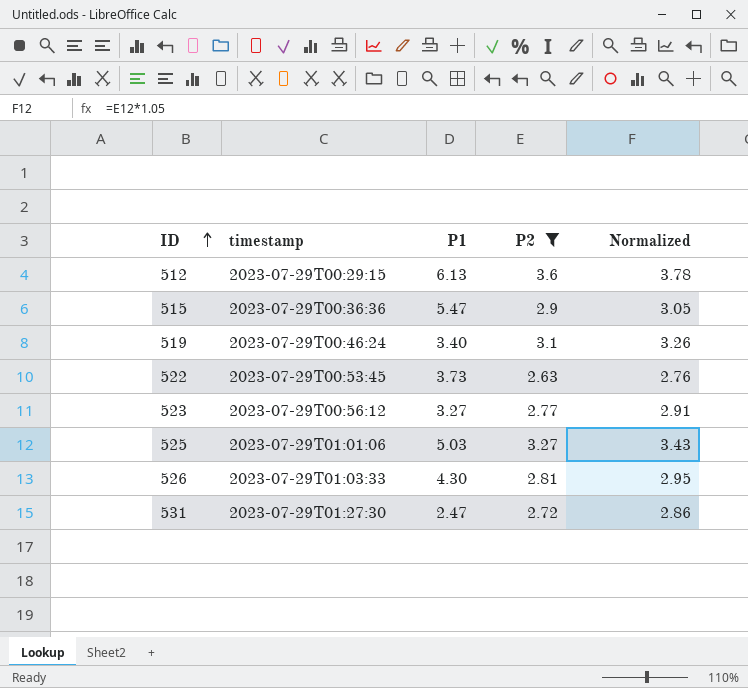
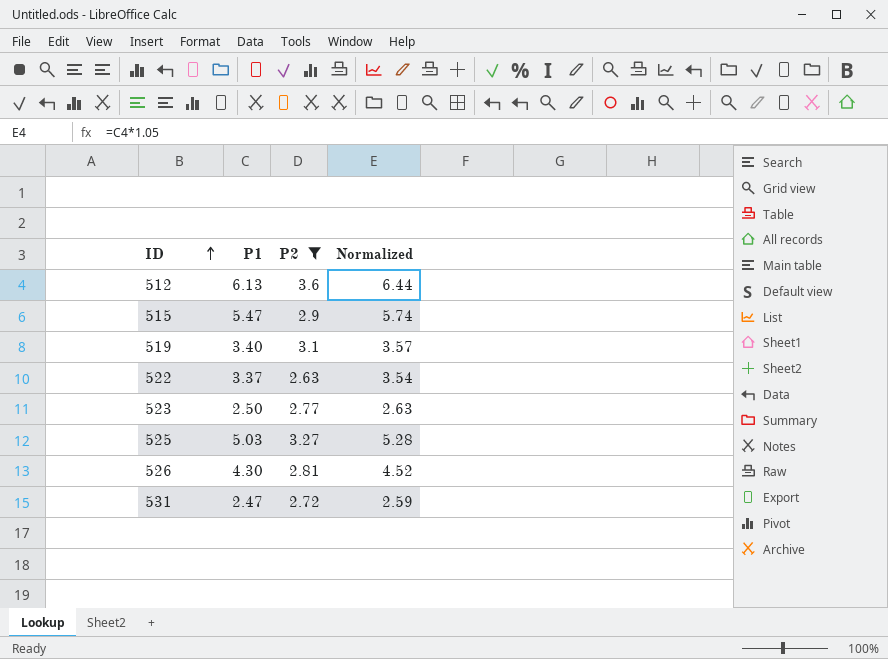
column timestamp | position: 2 -> none
column Normalized | formula: [P2] * 1.05 -> [P1] * 1.05
522 | P1: 3.73 -> 3.37
523 | P1: 3.27 -> 2.50

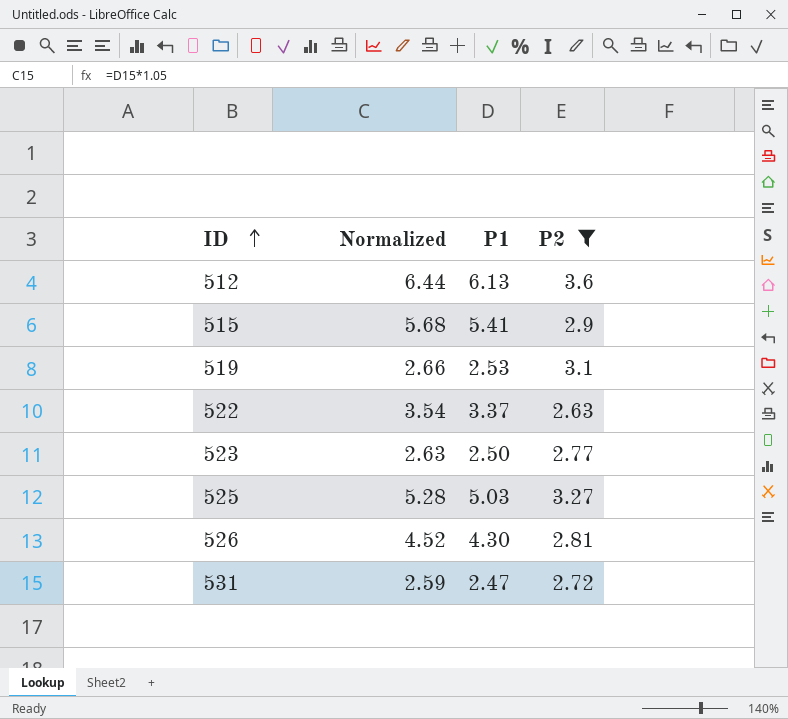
column Normalized | position: 4 -> 2
515 | Normalized: 5.74 -> 5.68
515 | P1: 5.47 -> 5.41
519 | Normalized: 3.57 -> 2.66
519 | P1: 3.40 -> 2.53

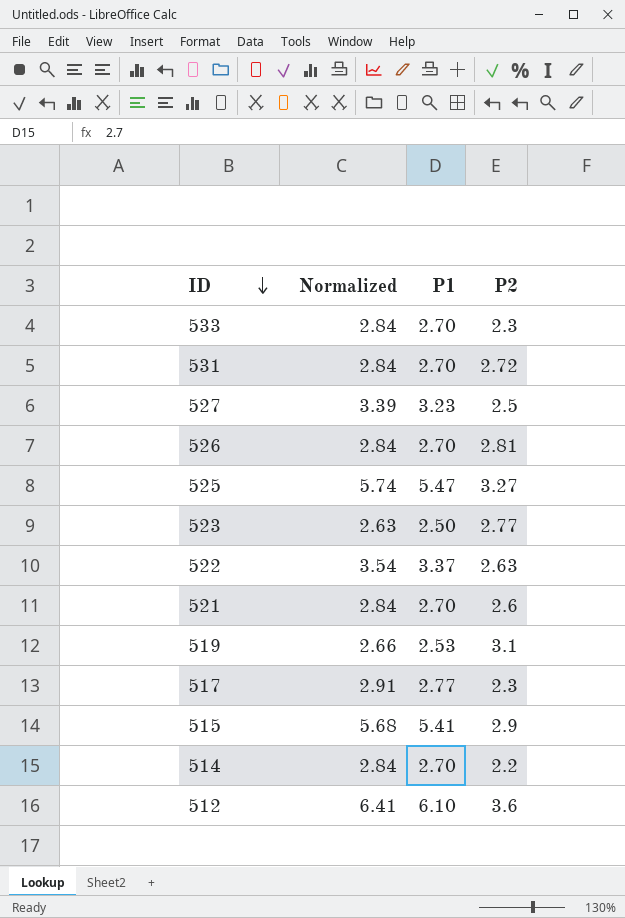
filter: P2 >= 2.63 -> none
row order: ID ascending -> ID descending
531 | Normalized: 2.59 -> 2.84
531 | P1: 2.47 -> 2.70
526 | Normalized: 4.52 -> 2.84
526 | P1: 4.30 -> 2.70
525 | Normalized: 5.28 -> 5.74
525 | P1: 5.03 -> 5.47
512 | Normalized: 6.44 -> 6.41
512 | P1: 6.13 -> 6.10

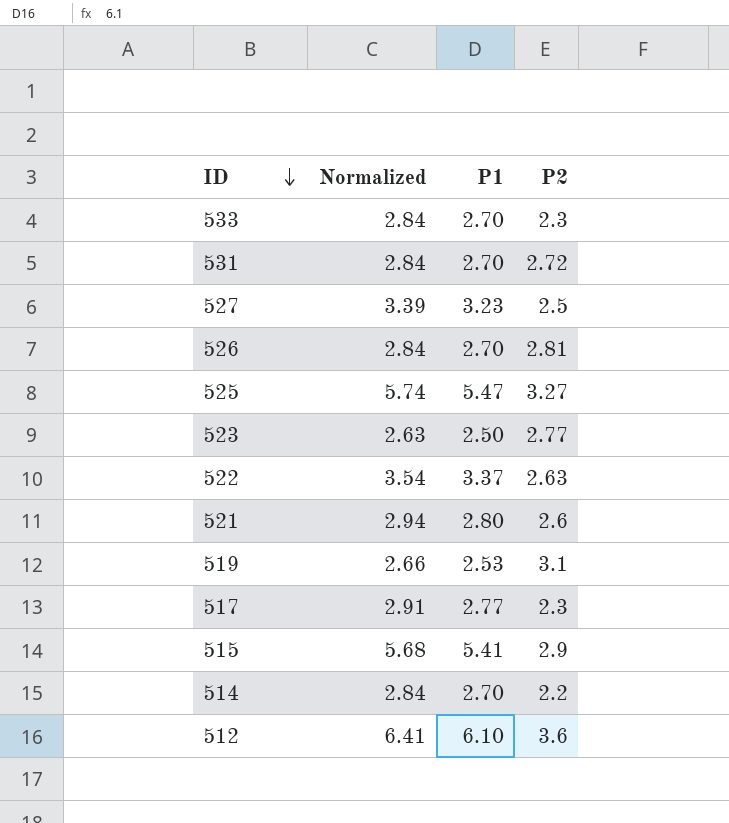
521 | Normalized: 2.84 -> 2.94
521 | P1: 2.70 -> 2.80

